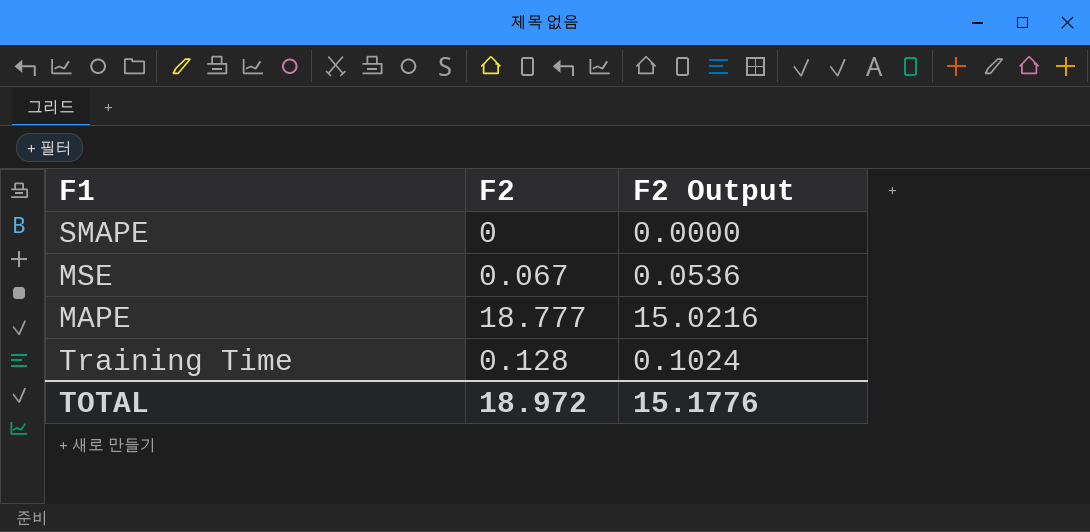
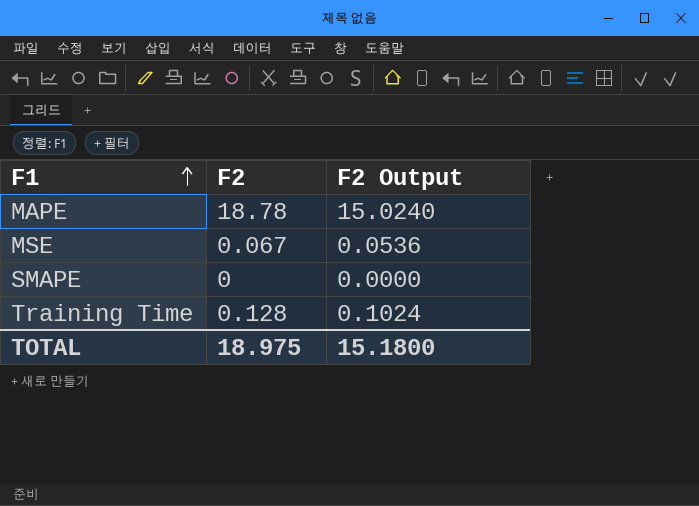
row order: none -> F1 ascending
MAPE | F2: 18.777 -> 18.78
MAPE | F2 Output: 15.0216 -> 15.0240
TOTAL | F2: 18.972 -> 18.975
TOTAL | F2 Output: 15.1776 -> 15.1800

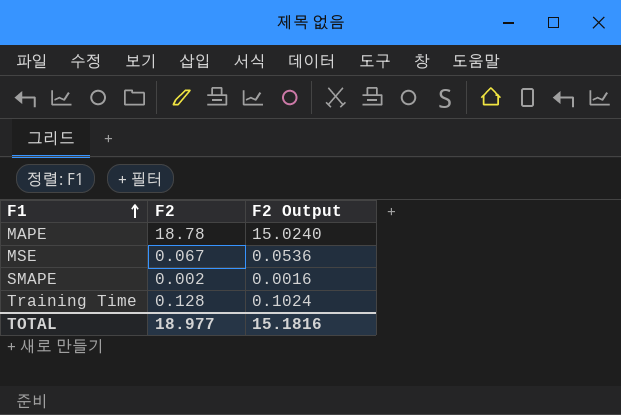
SMAPE | F2: 0 -> 0.002
SMAPE | F2 Output: 0.0000 -> 0.0016
TOTAL | F2: 18.975 -> 18.977
TOTAL | F2 Output: 15.1800 -> 15.1816

